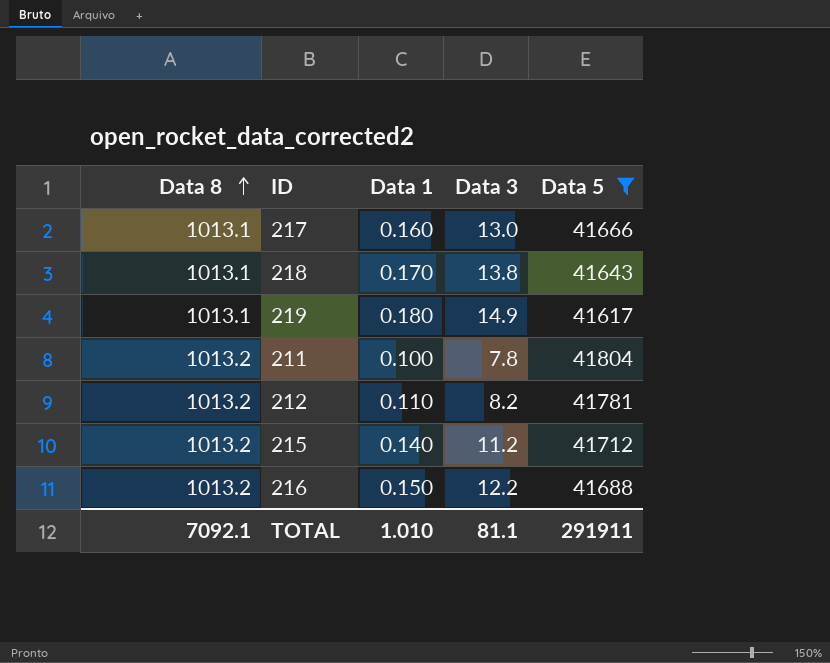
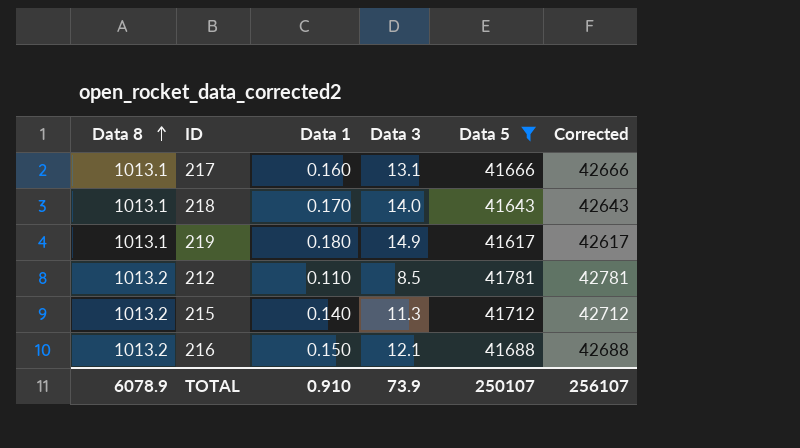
column Corrected | formula: none -> [Data 5] + 1000
row 211: 1013.2 | 0.100 | 7.8 | 41804 -> none
217 | Data 3: 13.0 -> 13.1
218 | Data 3: 13.8 -> 14.0
212 | Data 3: 8.2 -> 8.5
215 | Data 3: 11.2 -> 11.3
216 | Data 3: 12.2 -> 12.1
TOTAL | Data 8: 7092.1 -> 6078.9
TOTAL | Data 1: 1.010 -> 0.910
TOTAL | Data 3: 81.1 -> 73.9
TOTAL | Data 5: 291911 -> 250107

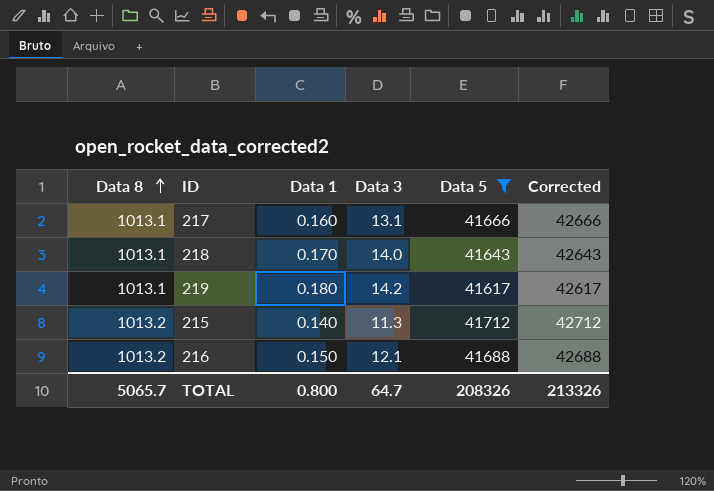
row 212: 1013.2 | 0.110 | 8.5 | 41781 | 42781 -> none
219 | Data 3: 14.9 -> 14.2
TOTAL | Data 8: 6078.9 -> 5065.7
TOTAL | Data 1: 0.910 -> 0.800
TOTAL | Data 3: 73.9 -> 64.7
TOTAL | Data 5: 250107 -> 208326
TOTAL | Corrected: 256107 -> 213326

